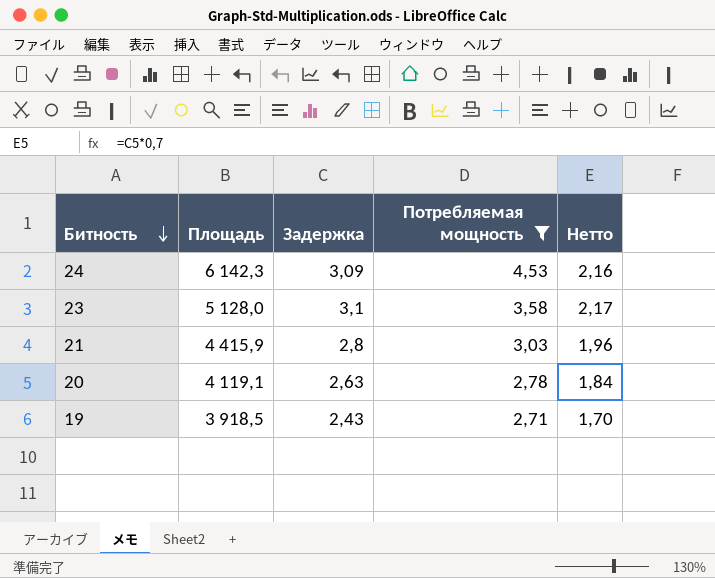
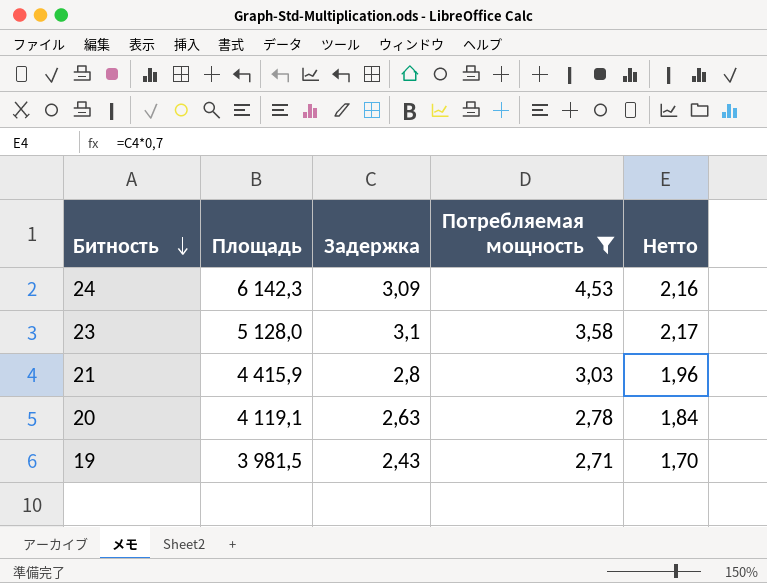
19 | Площадь: 3 918,5 -> 3 981,5

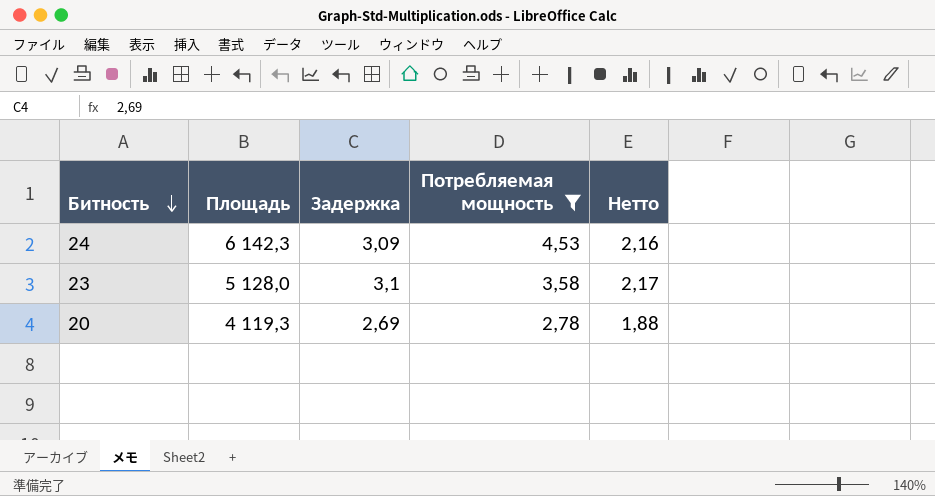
row 21: 4 415,9 | 2,8 | 3,03 | 1,96 -> none
row 19: 3 981,5 | 2,43 | 2,71 | 1,70 -> none
20 | Площадь: 4 119,1 -> 4 119,3
20 | Задержка: 2,63 -> 2,69
20 | Нетто: 1,84 -> 1,88

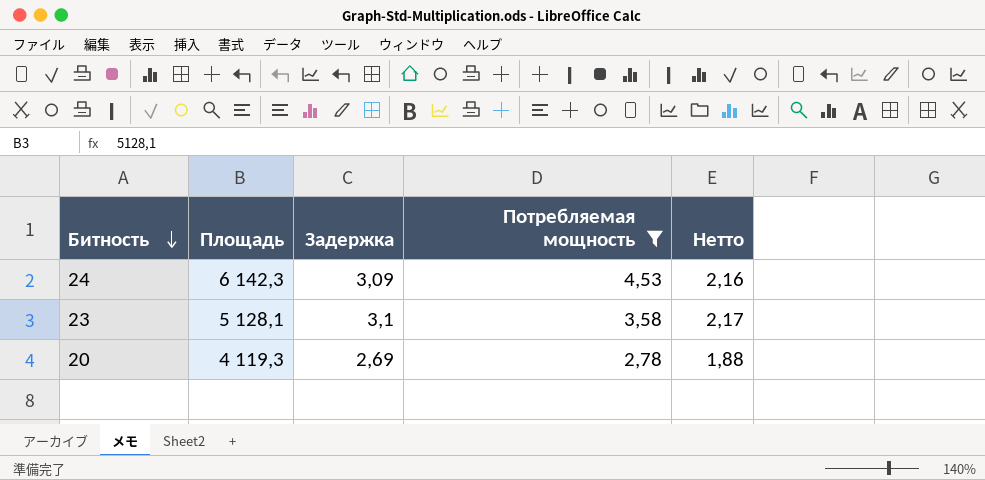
23 | Площадь: 5 128,0 -> 5 128,1

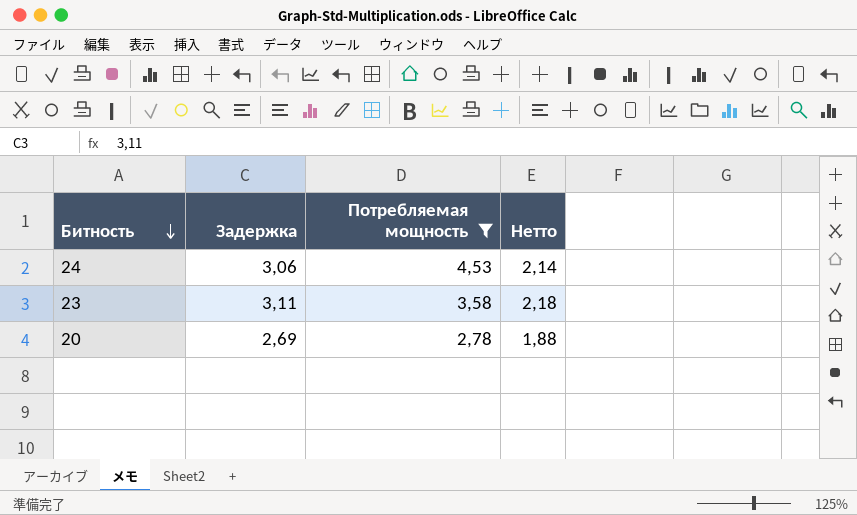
column Площадь | position: 2 -> none
24 | Задержка: 3,09 -> 3,06
24 | Нетто: 2,16 -> 2,14
23 | Задержка: 3,1 -> 3,11
23 | Нетто: 2,17 -> 2,18

